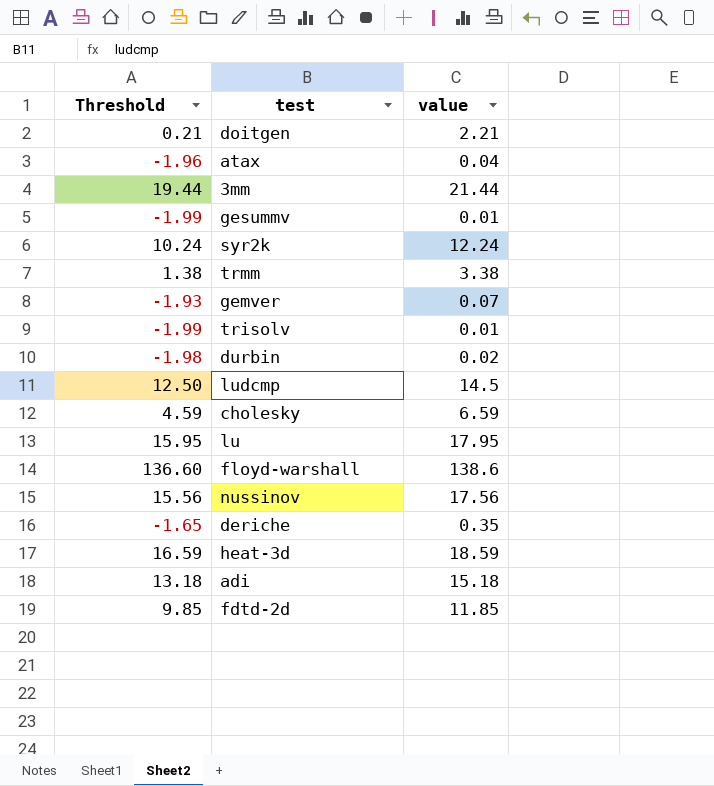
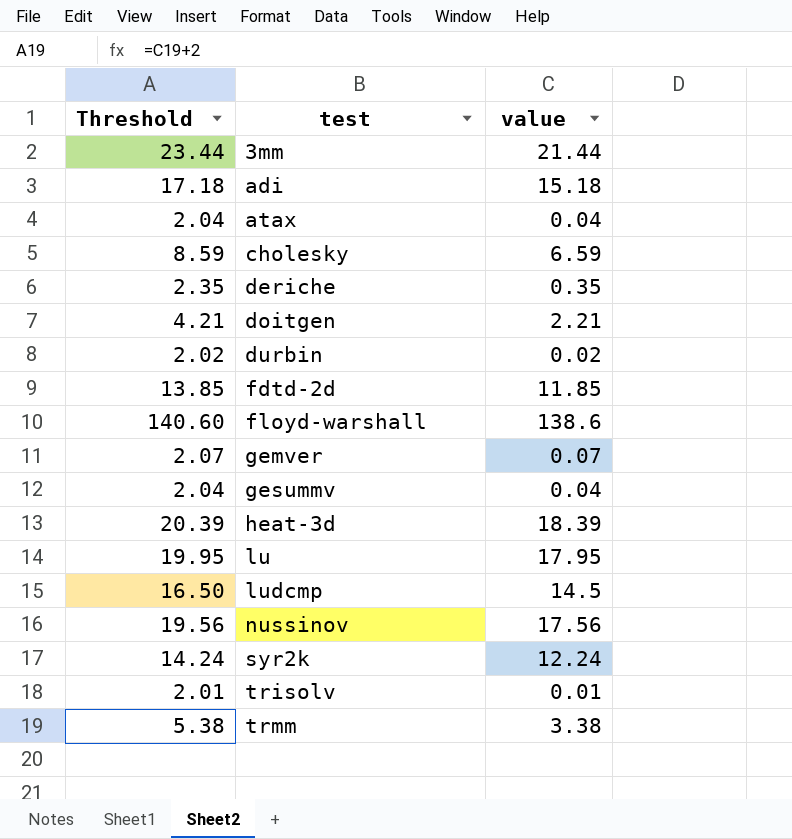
row order: none -> test ascending
column Threshold | formula: [value] - 2 -> [value] + 2
gesummv | value: 0.01 -> 0.04
heat-3d | value: 18.59 -> 18.39

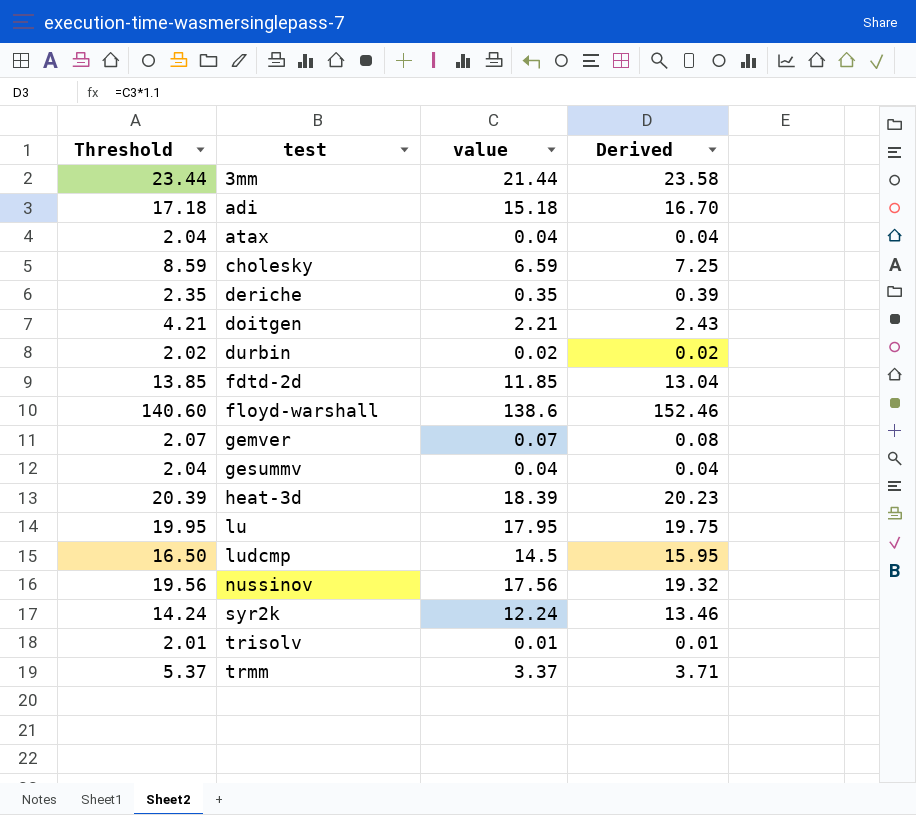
column Derived | formula: none -> [value] * 1.1
trmm | Threshold: 5.38 -> 5.37
trmm | value: 3.38 -> 3.37

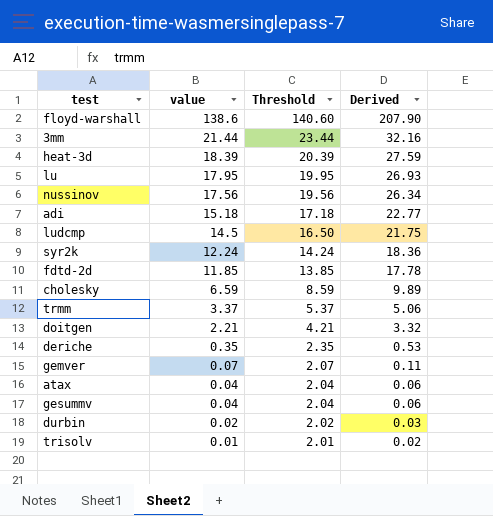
row order: test ascending -> value descending
column Threshold | position: 1 -> 3
column Derived | formula: [value] * 1.1 -> [value] * 1.5

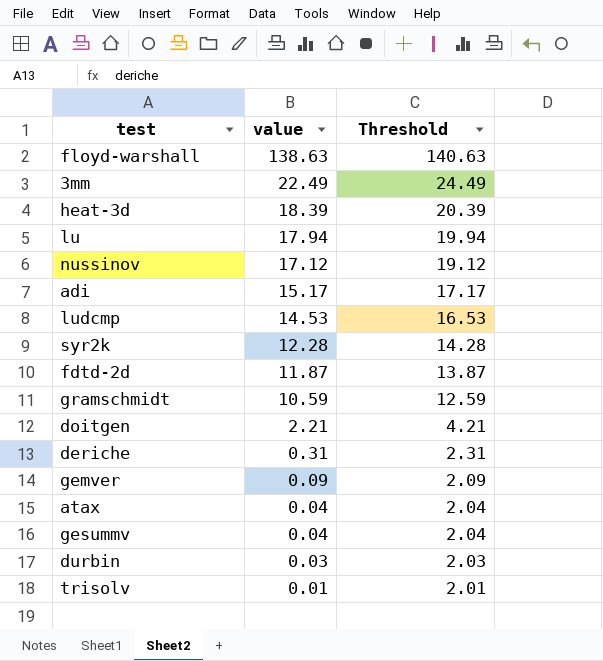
column Derived | formula: [value] * 1.5 -> none
row cholesky: 6.59 | 8.59 | 9.89 -> none
row trmm: 3.37 | 5.37 | 5.06 -> none
floyd-warshall | value: 138.6 -> 138.63
floyd-warshall | Threshold: 140.60 -> 140.63
3mm | value: 21.44 -> 22.49
3mm | Threshold: 23.44 -> 24.49
lu | value: 17.95 -> 17.94
lu | Threshold: 19.95 -> 19.94
nussinov | value: 17.56 -> 17.12
nussinov | Threshold: 19.56 -> 19.12
adi | value: 15.18 -> 15.17
adi | Threshold: 17.18 -> 17.17
ludcmp | value: 14.5 -> 14.53
ludcmp | Threshold: 16.50 -> 16.53
syr2k | value: 12.24 -> 12.28
syr2k | Threshold: 14.24 -> 14.28
fdtd-2d | value: 11.85 -> 11.87
fdtd-2d | Threshold: 13.85 -> 13.87
row gramschmidt: none -> 10.59 | 12.59
deriche | value: 0.35 -> 0.31
deriche | Threshold: 2.35 -> 2.31
gemver | value: 0.07 -> 0.09
gemver | Threshold: 2.07 -> 2.09
durbin | value: 0.02 -> 0.03
durbin | Threshold: 2.02 -> 2.03

